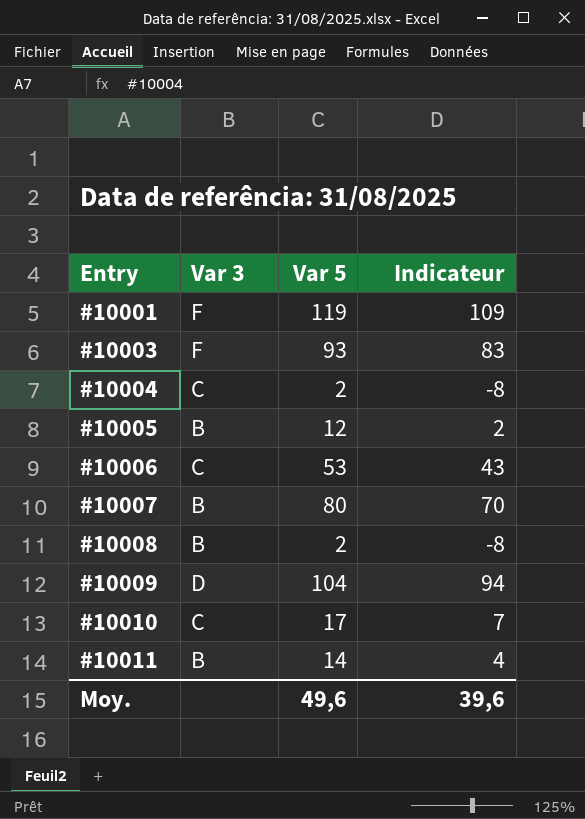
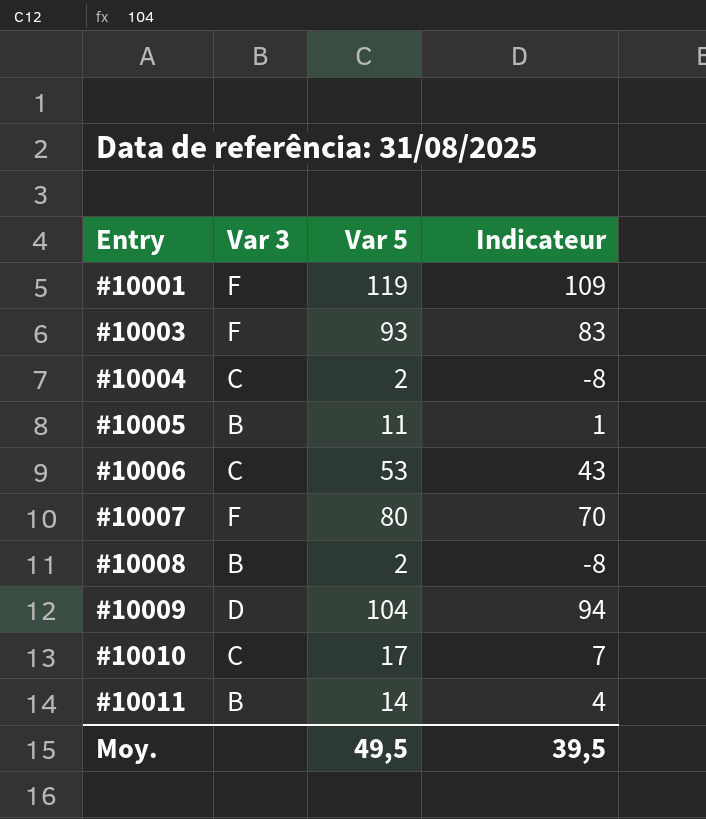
#10005 | Var 5: 12 -> 11
#10005 | Indicateur: 2 -> 1
#10007 | Var 3: B -> F
Moy. | Var 5: 49,6 -> 49,5
Moy. | Indicateur: 39,6 -> 39,5

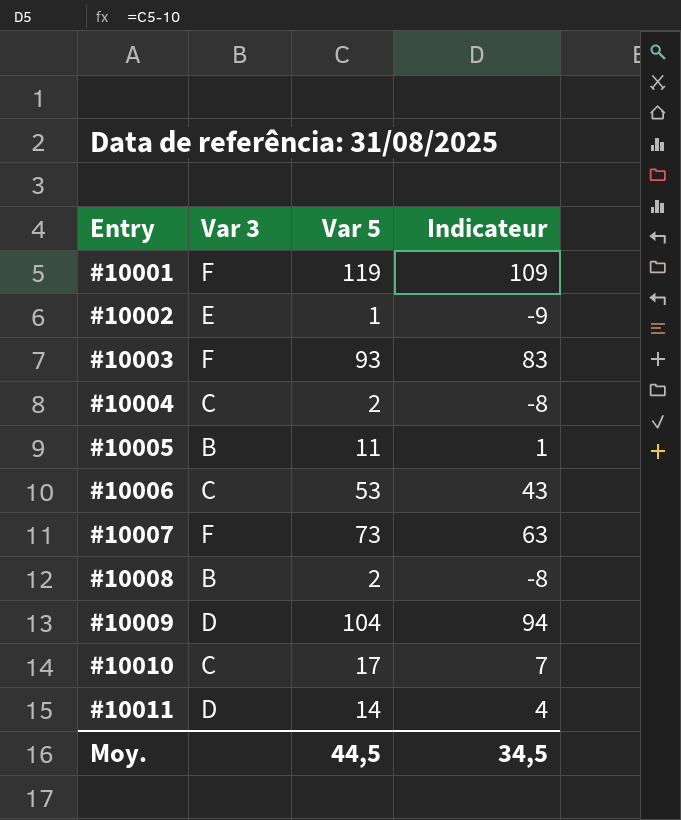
row #10002: none -> E | 1 | -9
#10007 | Var 5: 80 -> 73
#10007 | Indicateur: 70 -> 63
#10011 | Var 3: B -> D
Moy. | Var 5: 49,5 -> 44,5
Moy. | Indicateur: 39,5 -> 34,5

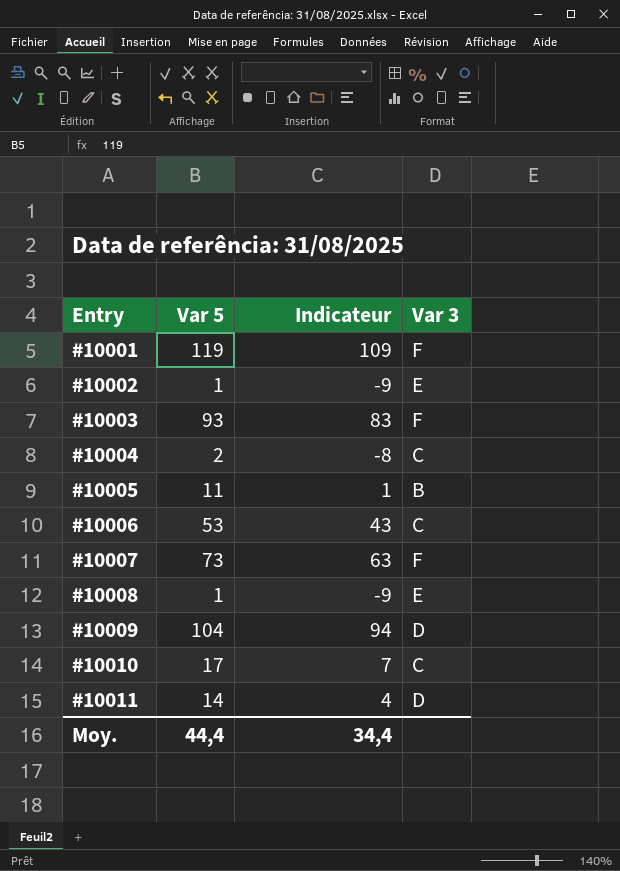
column Var 3 | position: 2 -> 4
#10008 | Var 5: 2 -> 1
#10008 | Indicateur: -8 -> -9
#10008 | Var 3: B -> E
Moy. | Var 5: 44,5 -> 44,4
Moy. | Indicateur: 34,5 -> 34,4

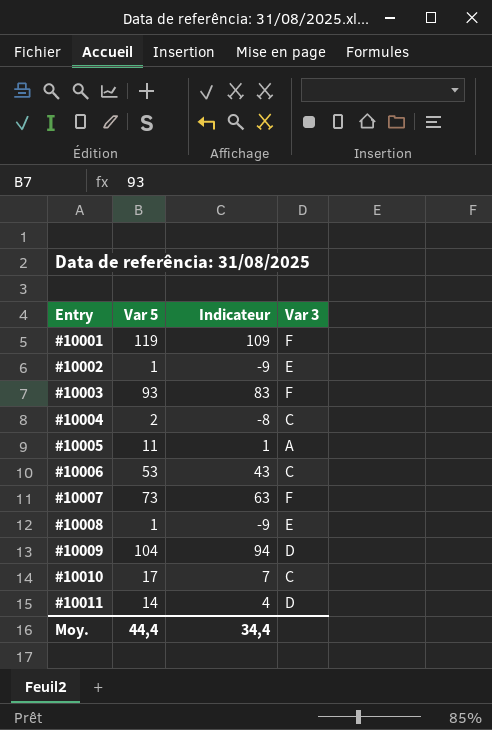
#10005 | Var 3: B -> A

